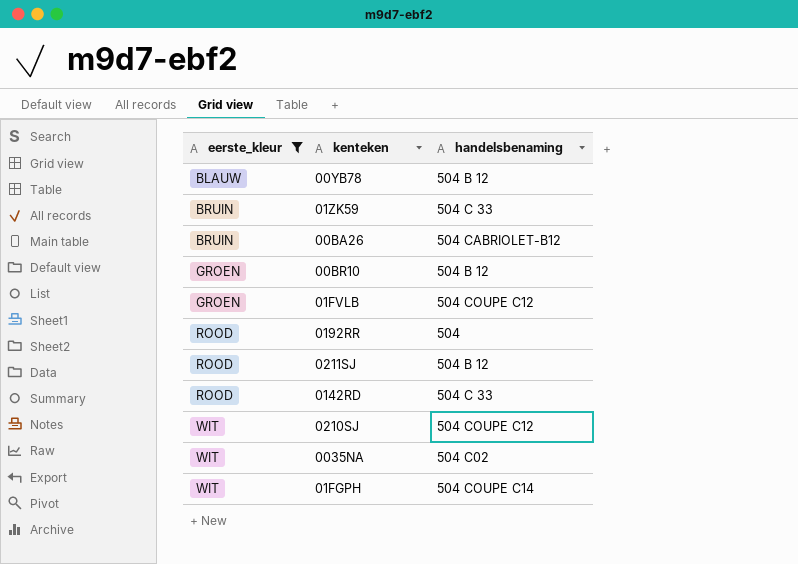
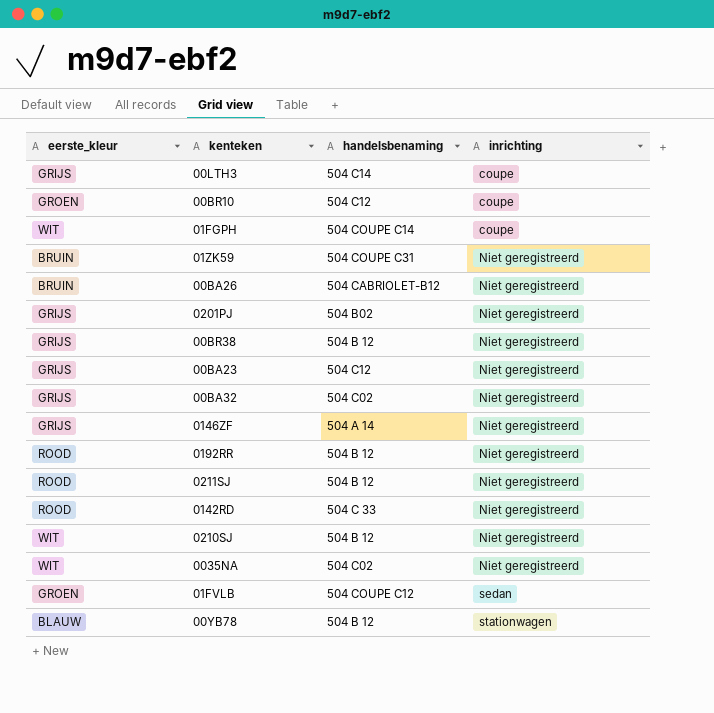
filter: eerste_kleur != GRIJS -> none
row order: eerste_kleur ascending -> inrichting ascending
column inrichting | position: none -> 4
00BR10 | handelsbenaming: 504 B 12 -> 504 C12
01ZK59 | handelsbenaming: 504 C 33 -> 504 COUPE C31
0192RR | handelsbenaming: 504 -> 504 B 12
0210SJ | handelsbenaming: 504 COUPE C12 -> 504 B 12

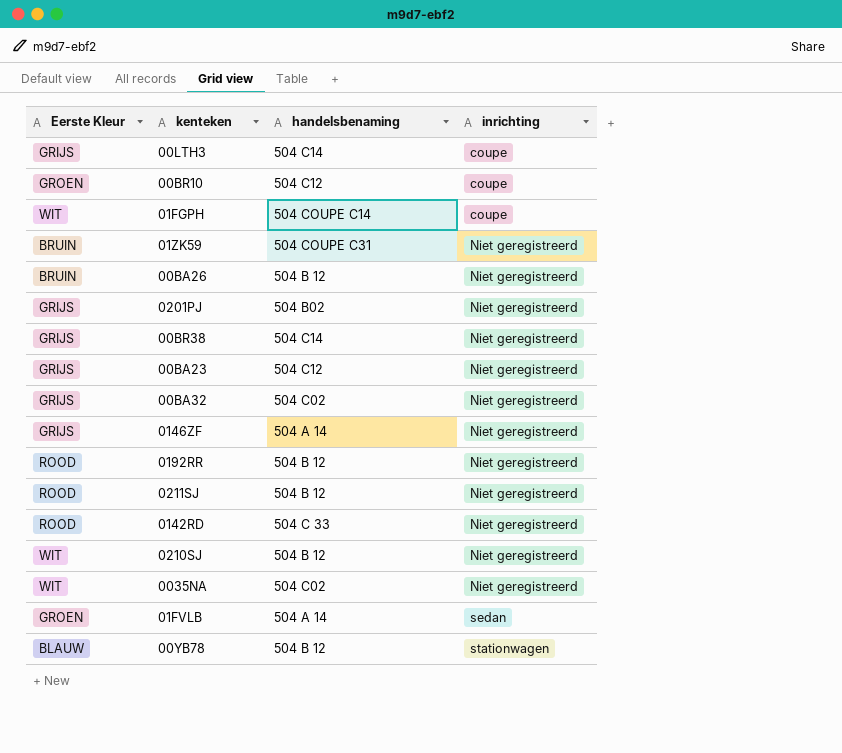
column name: eerste_kleur -> Eerste Kleur
00BA26 | handelsbenaming: 504 CABRIOLET-B12 -> 504 B 12
00BR38 | handelsbenaming: 504 B 12 -> 504 C14
01FVLB | handelsbenaming: 504 COUPE C12 -> 504 A 14

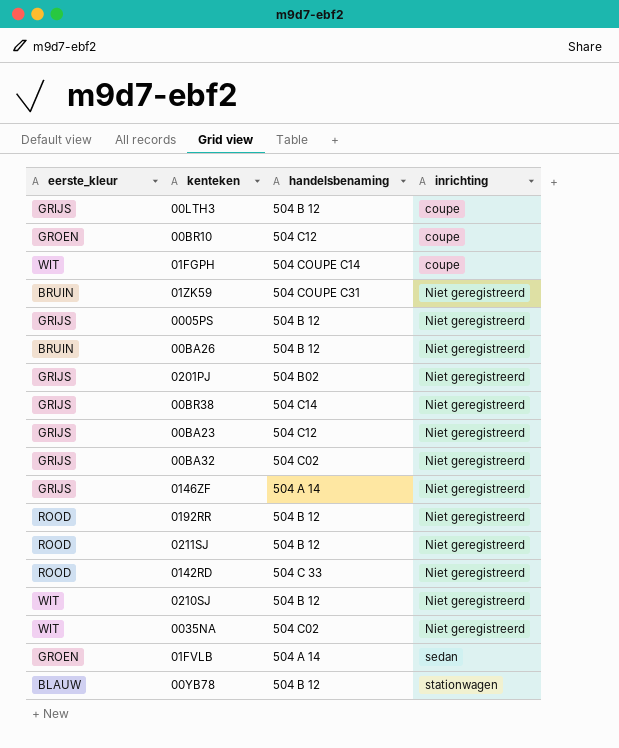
column name: Eerste Kleur -> eerste_kleur
00LTH3 | handelsbenaming: 504 C14 -> 504 B 12
row 0005PS: none -> GRIJS | 504 B 12 | Niet geregistreerd

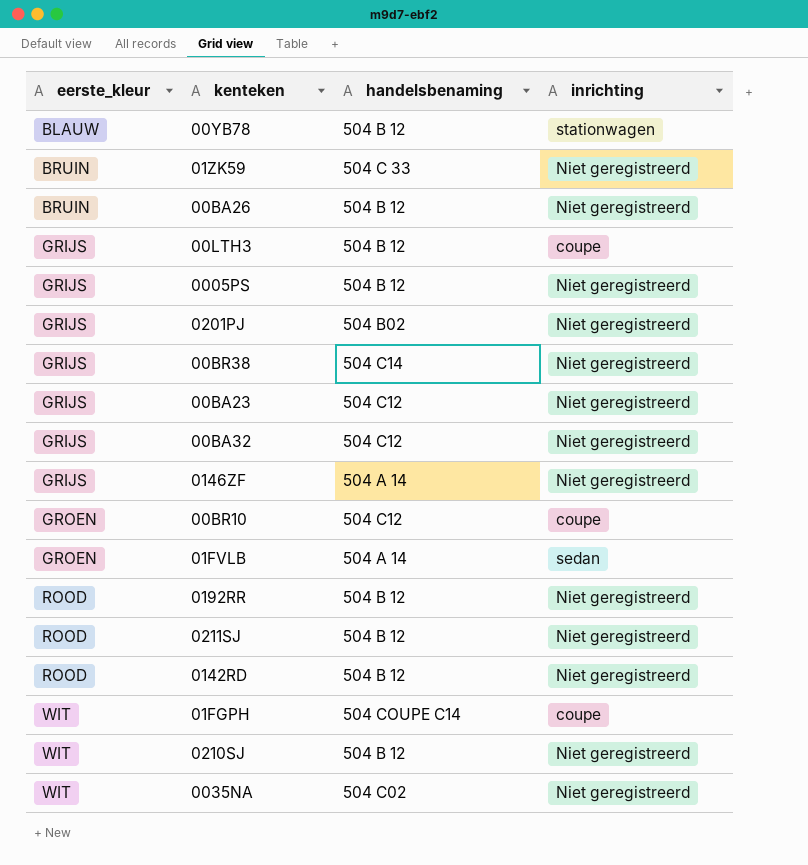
row order: inrichting ascending -> eerste_kleur ascending
01ZK59 | handelsbenaming: 504 COUPE C31 -> 504 C 33
00BA32 | handelsbenaming: 504 C02 -> 504 C12
0142RD | handelsbenaming: 504 C 33 -> 504 B 12

